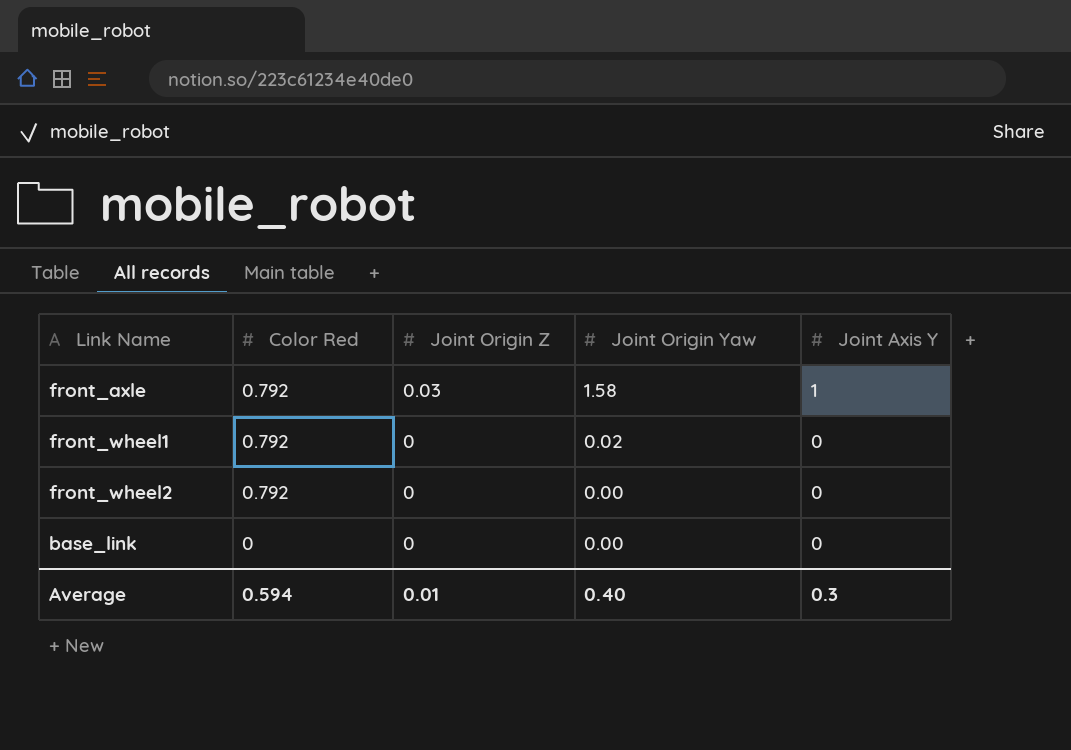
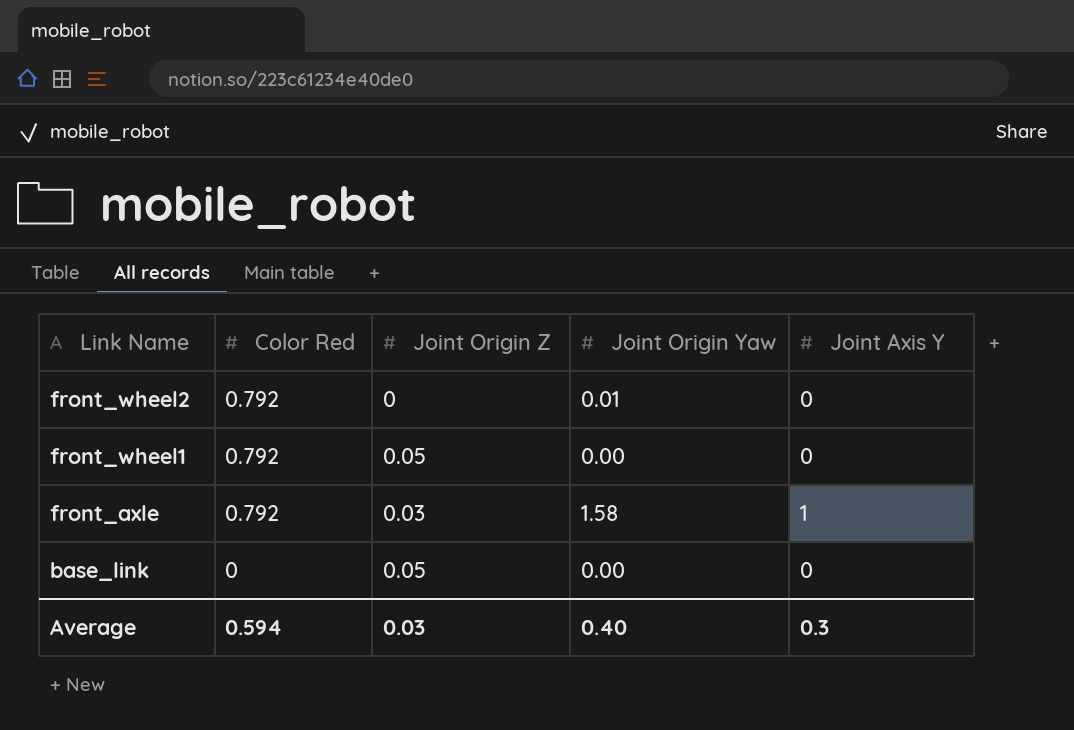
row order: Color Red descending -> Link Name descending
front_wheel2 | Joint Origin Yaw: 0.00 -> 0.01
front_wheel1 | Joint Origin Z: 0 -> 0.05
front_wheel1 | Joint Origin Yaw: 0.02 -> 0.00
base_link | Joint Origin Z: 0 -> 0.05
Average | Joint Origin Z: 0.01 -> 0.03

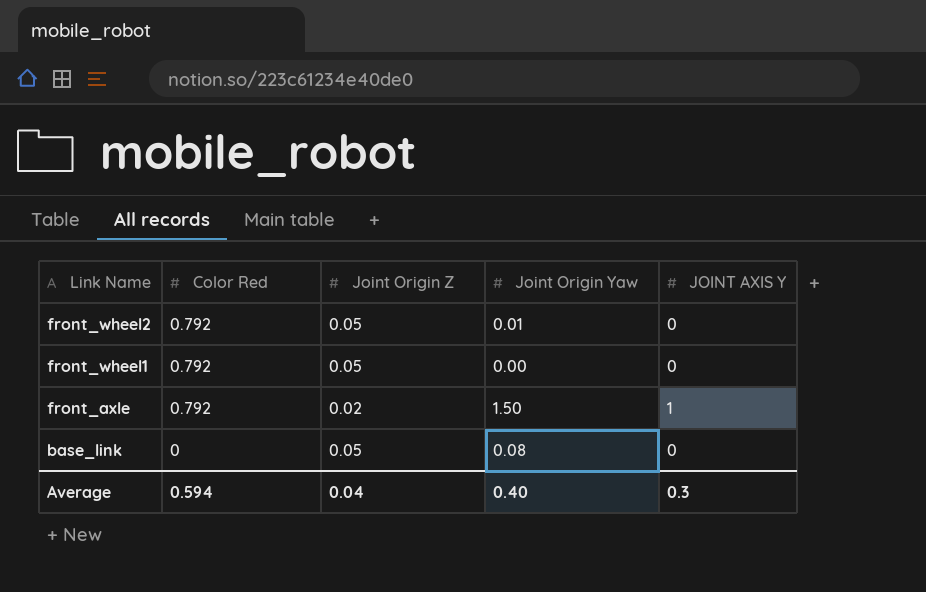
column name: Joint Axis Y -> JOINT AXIS Y
front_wheel2 | Joint Origin Z: 0 -> 0.05
front_axle | Joint Origin Z: 0.03 -> 0.02
front_axle | Joint Origin Yaw: 1.58 -> 1.50
base_link | Joint Origin Yaw: 0.00 -> 0.08
Average | Joint Origin Z: 0.03 -> 0.04

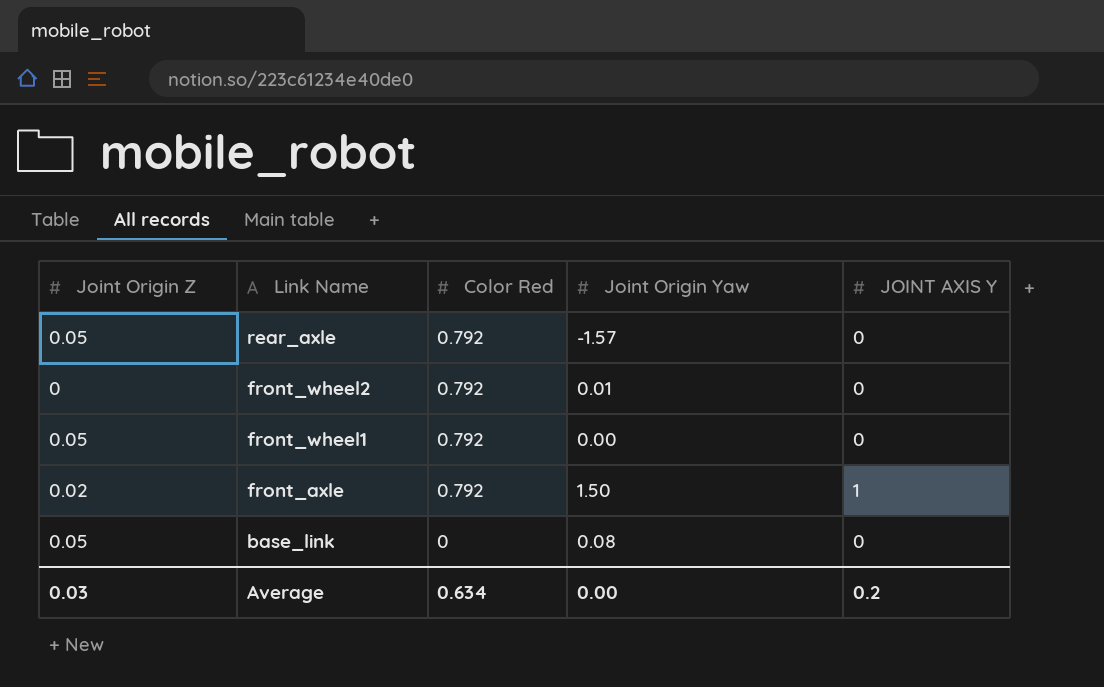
column Joint Origin Z | position: 3 -> 1
row rear_axle: none -> 0.05 | 0.792 | -1.57 | 0
front_wheel2 | Joint Origin Z: 0.05 -> 0
Average | Joint Origin Z: 0.04 -> 0.03
Average | Color Red: 0.594 -> 0.634
Average | Joint Origin Yaw: 0.40 -> 0.00
Average | JOINT AXIS Y: 0.3 -> 0.2

